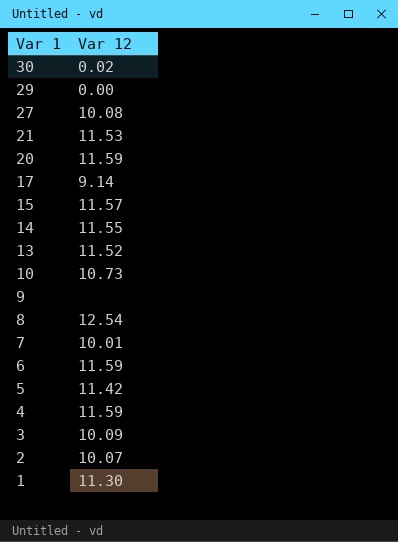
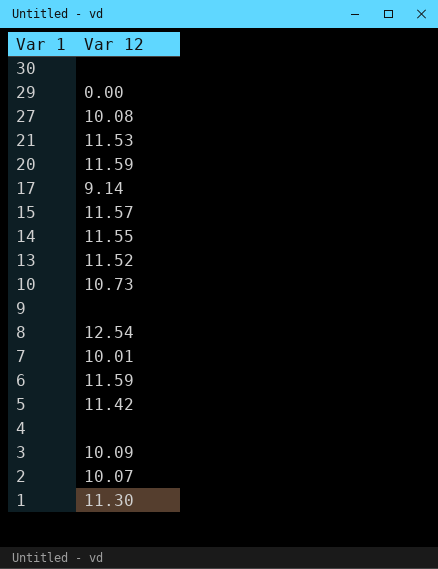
30 | Var 12: 0.02 -> none
4 | Var 12: 11.59 -> none

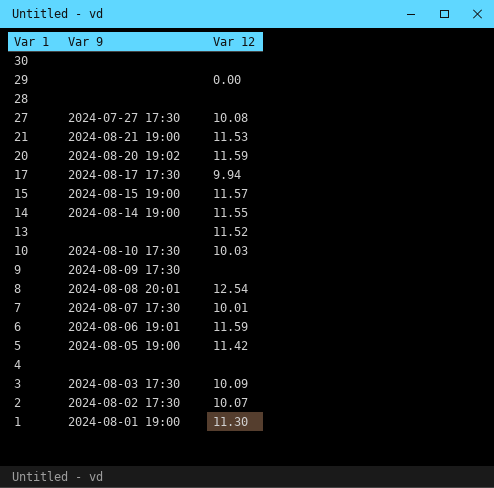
column Var 9 | position: none -> 2
row 28: none -> none | none
17 | Var 12: 9.14 -> 9.94
10 | Var 12: 10.73 -> 10.03

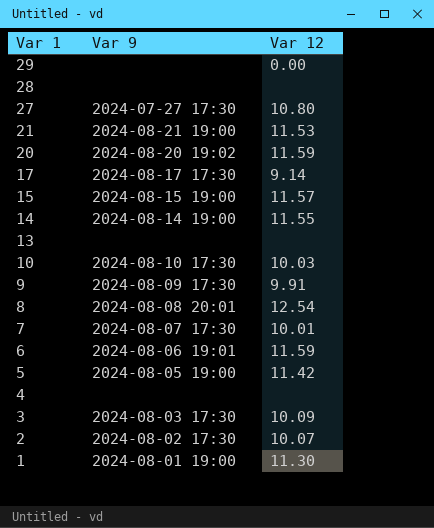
row 30: none | none -> none
27 | Var 12: 10.08 -> 10.80
17 | Var 12: 9.94 -> 9.14
13 | Var 12: 11.52 -> none
9 | Var 12: none -> 9.91

